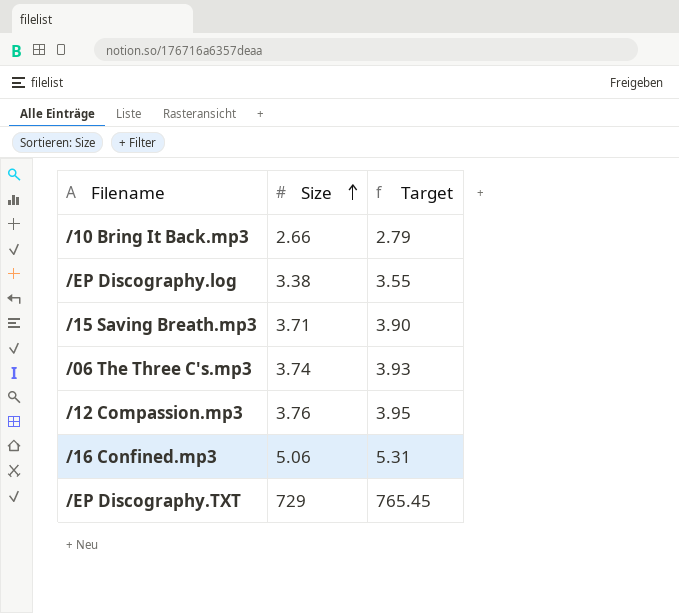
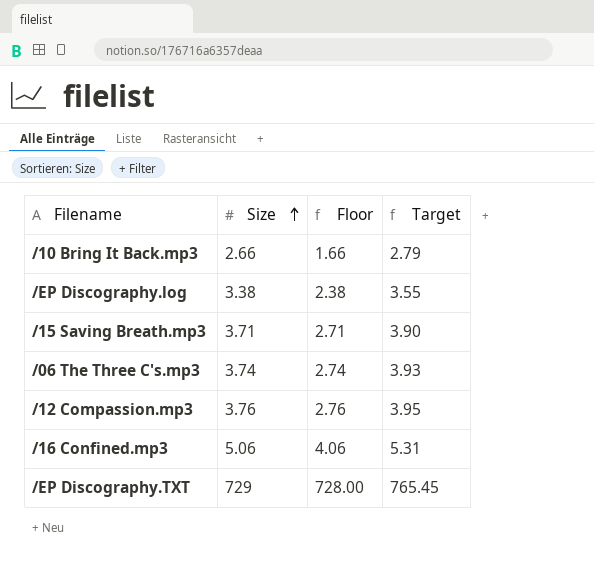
column Floor | formula: none -> [Size] - 1

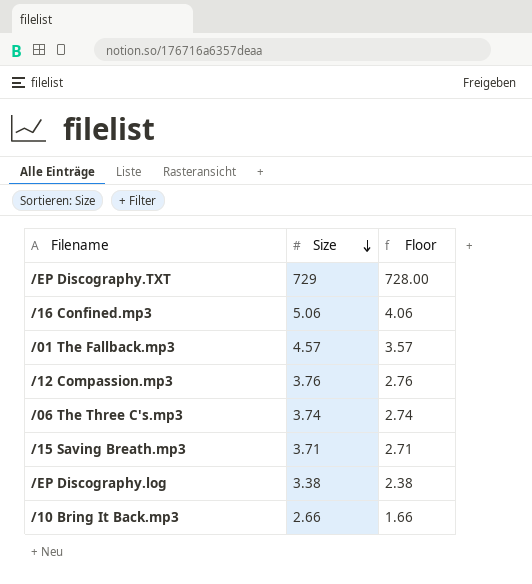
row order: Size ascending -> Size descending
column Target | formula: [Size] * 1.05 -> none
row /01 The Fallback.mp3: none -> 4.57 | 3.57

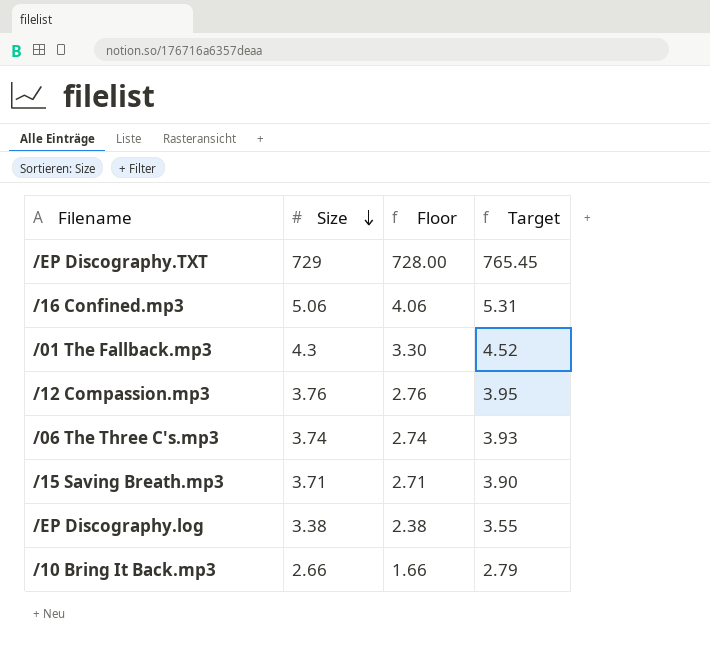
column Target | formula: none -> [Size] * 1.05
/01 The Fallback.mp3 | Size: 4.57 -> 4.3
/01 The Fallback.mp3 | Floor: 3.57 -> 3.30

